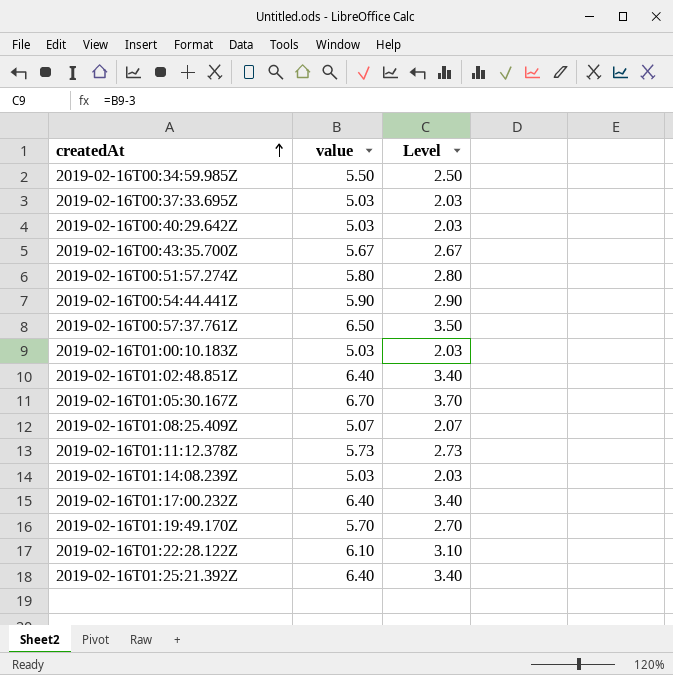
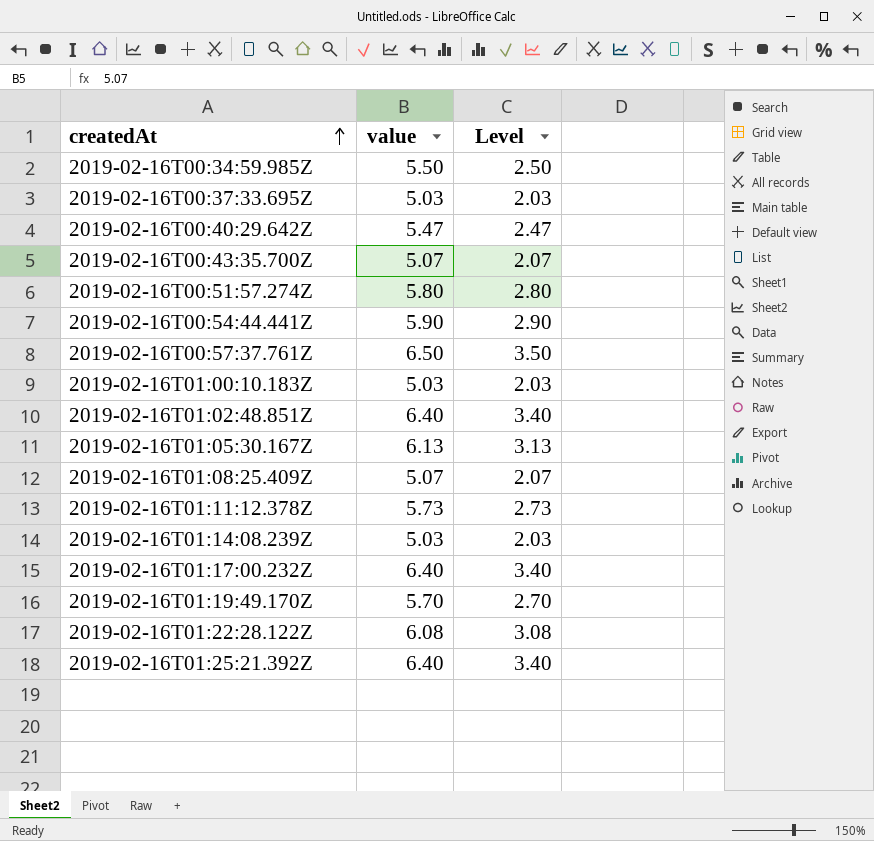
2019-02-16T00:40:29.642Z | value: 5.03 -> 5.47
2019-02-16T00:40:29.642Z | Level: 2.03 -> 2.47
2019-02-16T00:43:35.700Z | value: 5.67 -> 5.07
2019-02-16T00:43:35.700Z | Level: 2.67 -> 2.07
2019-02-16T01:05:30.167Z | value: 6.70 -> 6.13
2019-02-16T01:05:30.167Z | Level: 3.70 -> 3.13
2019-02-16T01:22:28.122Z | value: 6.10 -> 6.08
2019-02-16T01:22:28.122Z | Level: 3.10 -> 3.08

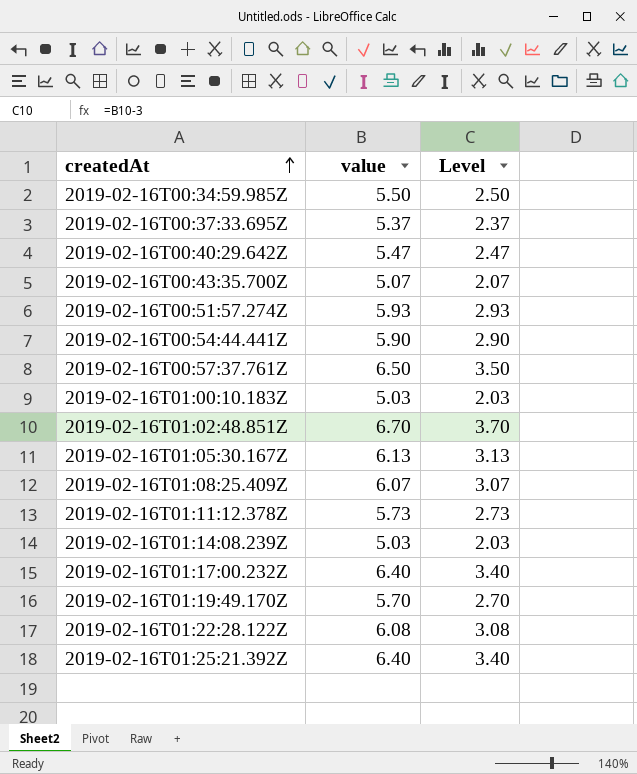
2019-02-16T00:37:33.695Z | value: 5.03 -> 5.37
2019-02-16T00:37:33.695Z | Level: 2.03 -> 2.37
2019-02-16T00:51:57.274Z | value: 5.80 -> 5.93
2019-02-16T00:51:57.274Z | Level: 2.80 -> 2.93
2019-02-16T01:02:48.851Z | value: 6.40 -> 6.70
2019-02-16T01:02:48.851Z | Level: 3.40 -> 3.70
2019-02-16T01:08:25.409Z | value: 5.07 -> 6.07
2019-02-16T01:08:25.409Z | Level: 2.07 -> 3.07

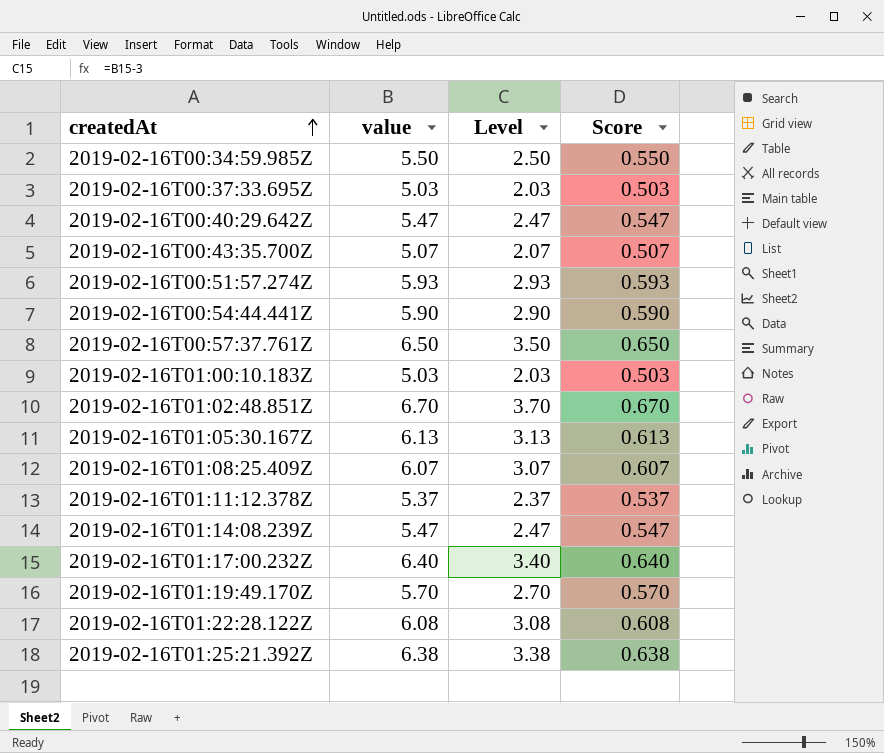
column Score | formula: none -> [value] * 0.1
2019-02-16T00:37:33.695Z | value: 5.37 -> 5.03
2019-02-16T00:37:33.695Z | Level: 2.37 -> 2.03
2019-02-16T01:11:12.378Z | value: 5.73 -> 5.37
2019-02-16T01:11:12.378Z | Level: 2.73 -> 2.37
2019-02-16T01:14:08.239Z | value: 5.03 -> 5.47
2019-02-16T01:14:08.239Z | Level: 2.03 -> 2.47
2019-02-16T01:25:21.392Z | value: 6.40 -> 6.38
2019-02-16T01:25:21.392Z | Level: 3.40 -> 3.38

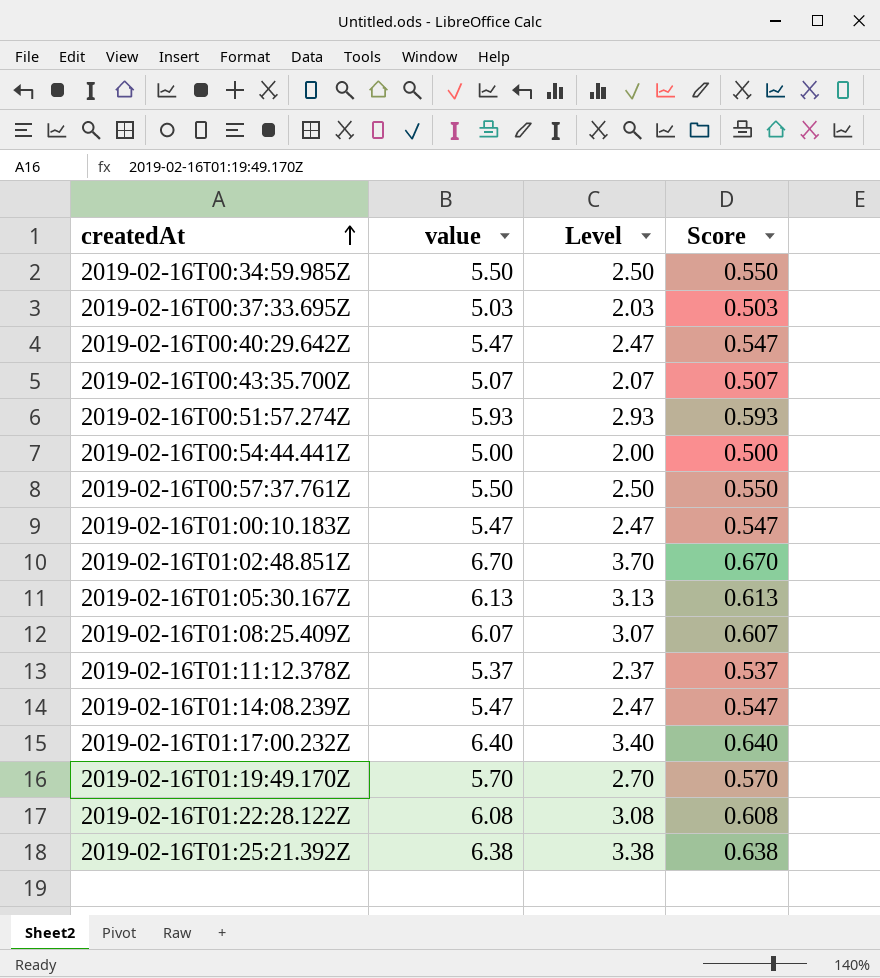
2019-02-16T00:54:44.441Z | value: 5.90 -> 5.00
2019-02-16T00:54:44.441Z | Level: 2.90 -> 2.00
2019-02-16T00:54:44.441Z | Score: 0.590 -> 0.500
2019-02-16T00:57:37.761Z | value: 6.50 -> 5.50
2019-02-16T00:57:37.761Z | Level: 3.50 -> 2.50
2019-02-16T00:57:37.761Z | Score: 0.650 -> 0.550
2019-02-16T01:00:10.183Z | value: 5.03 -> 5.47
2019-02-16T01:00:10.183Z | Level: 2.03 -> 2.47
2019-02-16T01:00:10.183Z | Score: 0.503 -> 0.547

